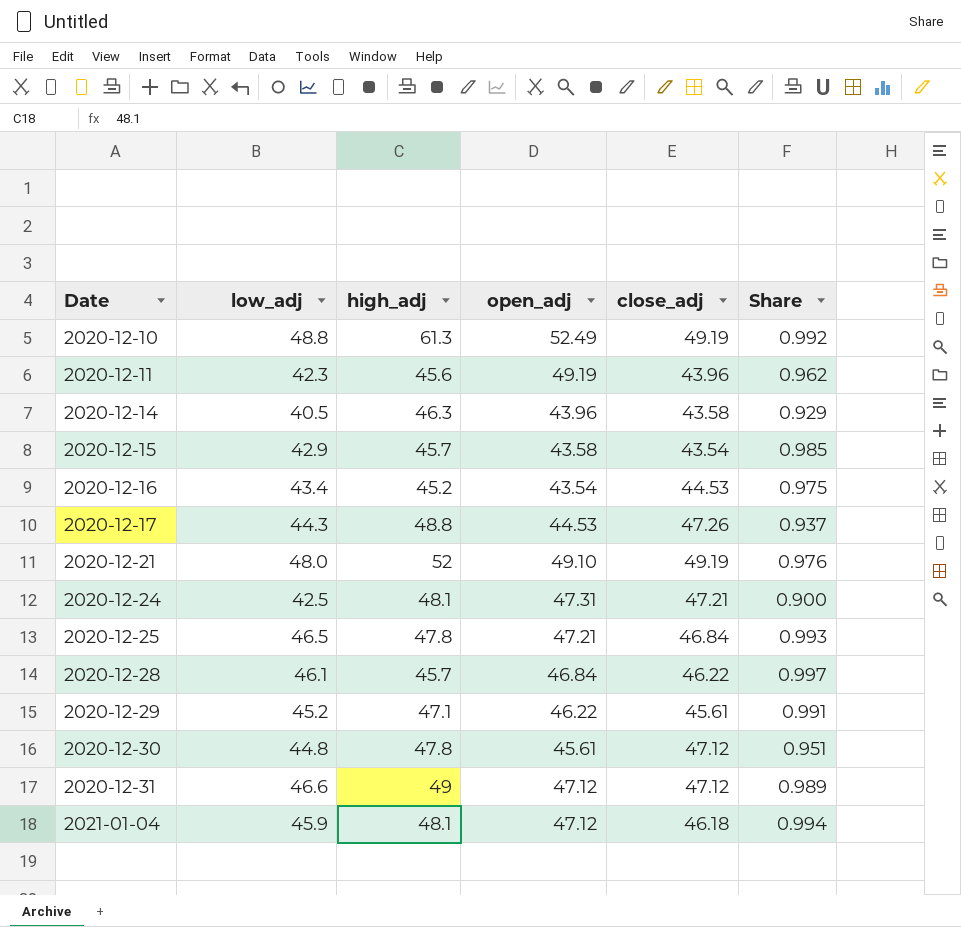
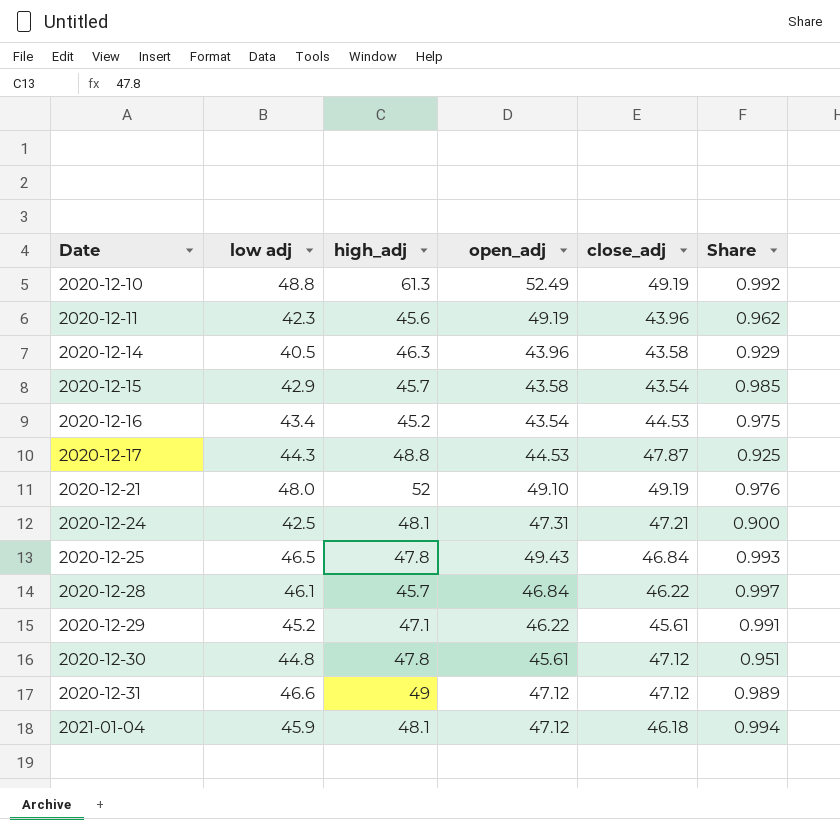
column name: low_adj -> low adj
2020-12-17 | close_adj: 47.26 -> 47.87
2020-12-17 | Share: 0.937 -> 0.925
2020-12-25 | open_adj: 47.21 -> 49.43

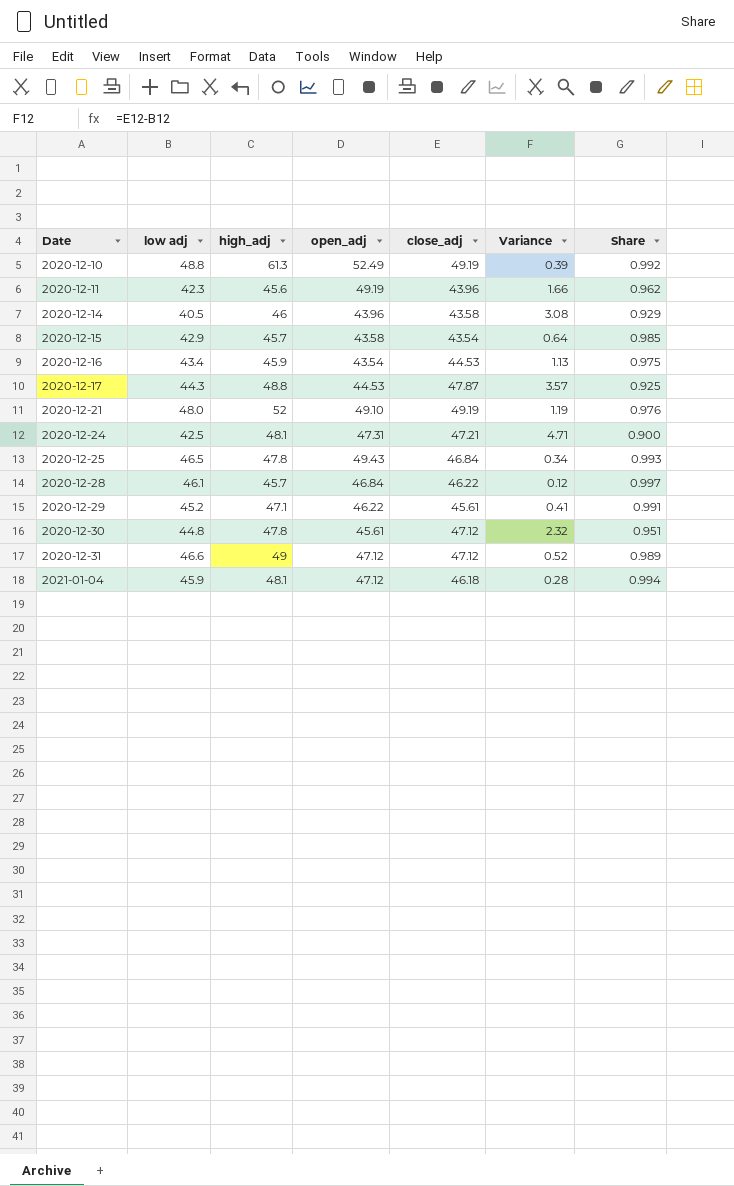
column Variance | formula: none -> [close_adj] - [low adj]
2020-12-14 | high_adj: 46.3 -> 46
2020-12-16 | high_adj: 45.2 -> 45.9

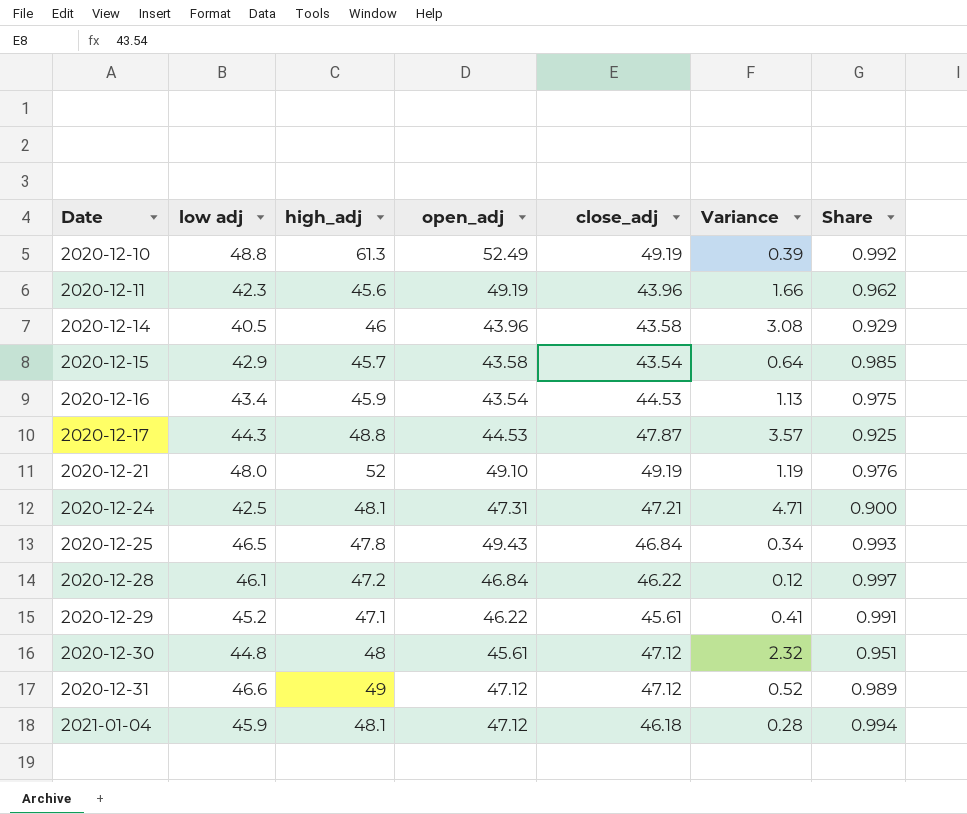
2020-12-28 | high_adj: 45.7 -> 47.2
2020-12-30 | high_adj: 47.8 -> 48

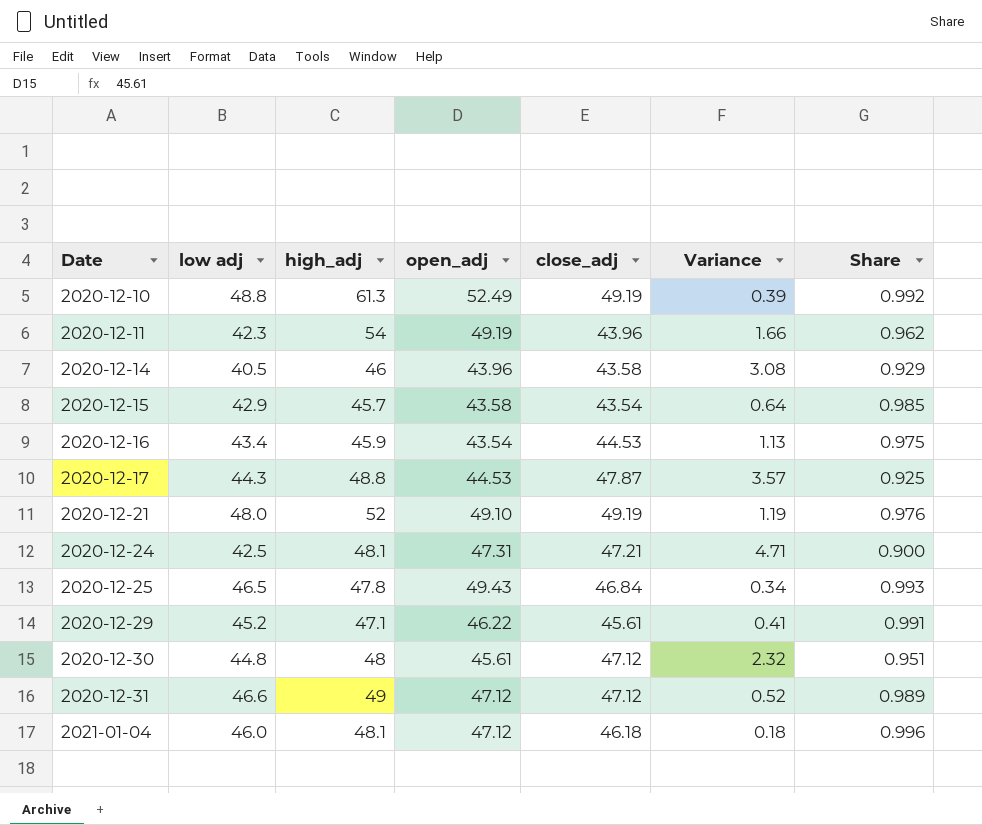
row 2020-12-28: 46.1 | 47.2 | 46.84 | 46.22 | 0.12 | 0.997 -> none
2020-12-11 | high_adj: 45.6 -> 54
2021-01-04 | low adj: 45.9 -> 46.0
2021-01-04 | Variance: 0.28 -> 0.18
2021-01-04 | Share: 0.994 -> 0.996

